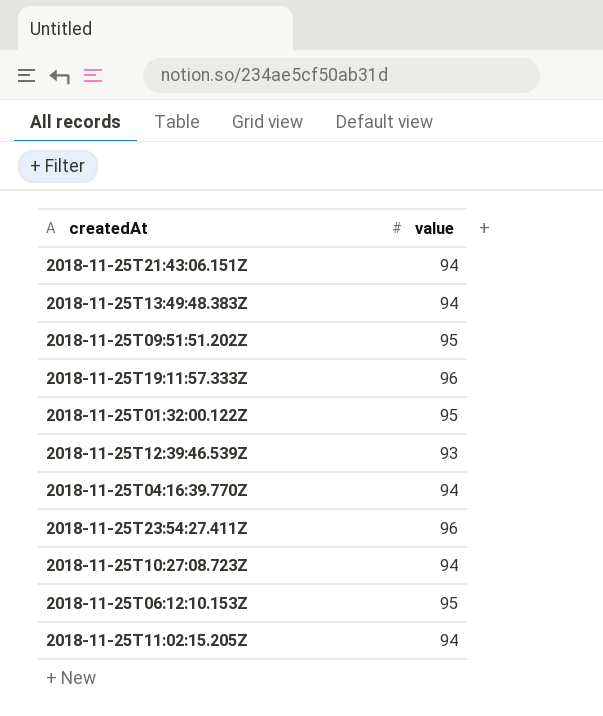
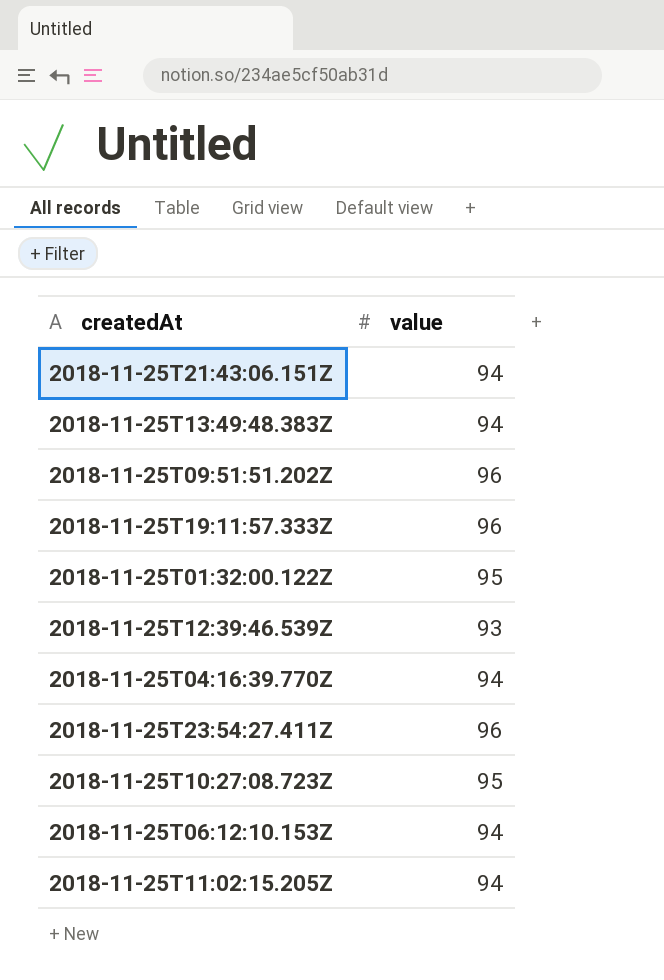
2018-11-25T09:51:51.202Z | value: 95 -> 96
2018-11-25T10:27:08.723Z | value: 94 -> 95
2018-11-25T06:12:10.153Z | value: 95 -> 94

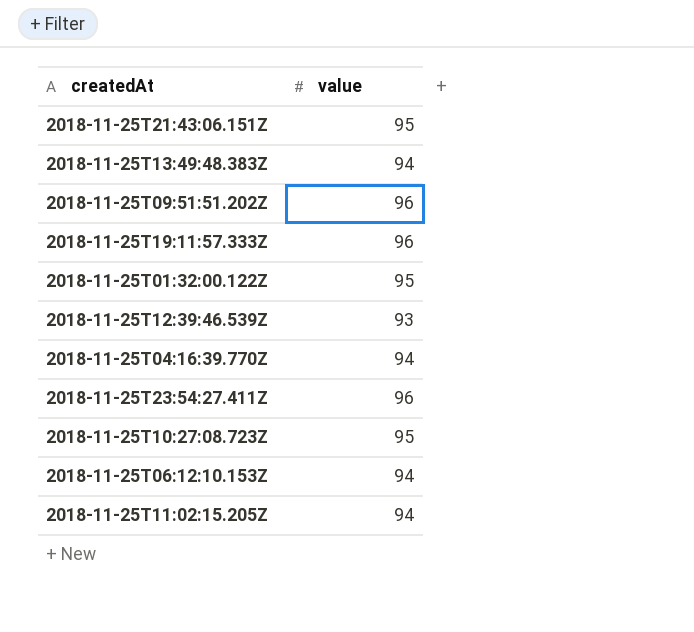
2018-11-25T21:43:06.151Z | value: 94 -> 95

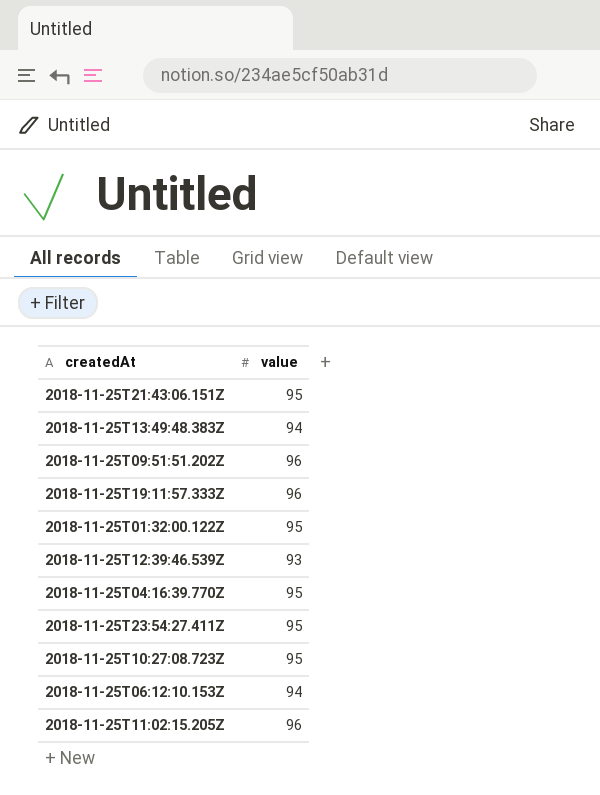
2018-11-25T04:16:39.770Z | value: 94 -> 95
2018-11-25T23:54:27.411Z | value: 96 -> 95
2018-11-25T11:02:15.205Z | value: 94 -> 96

